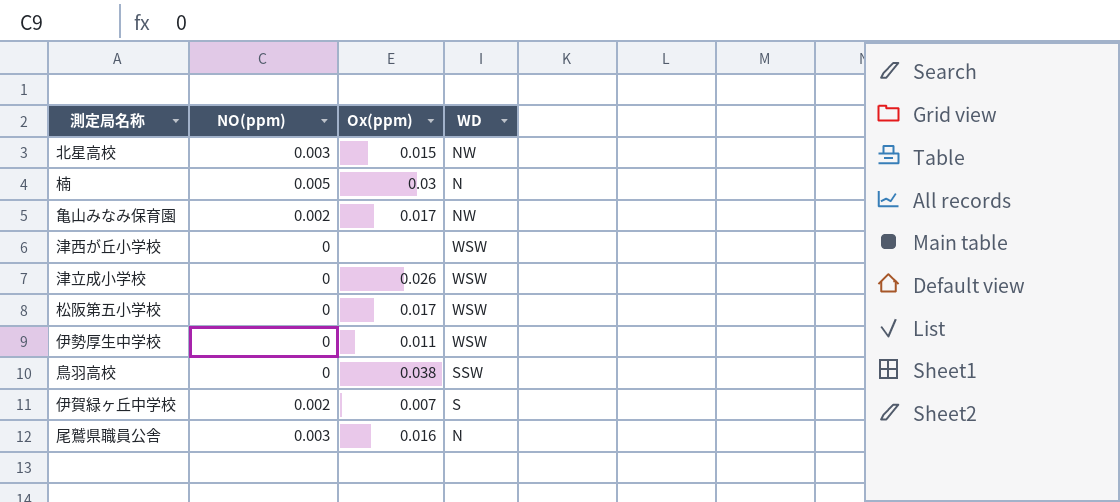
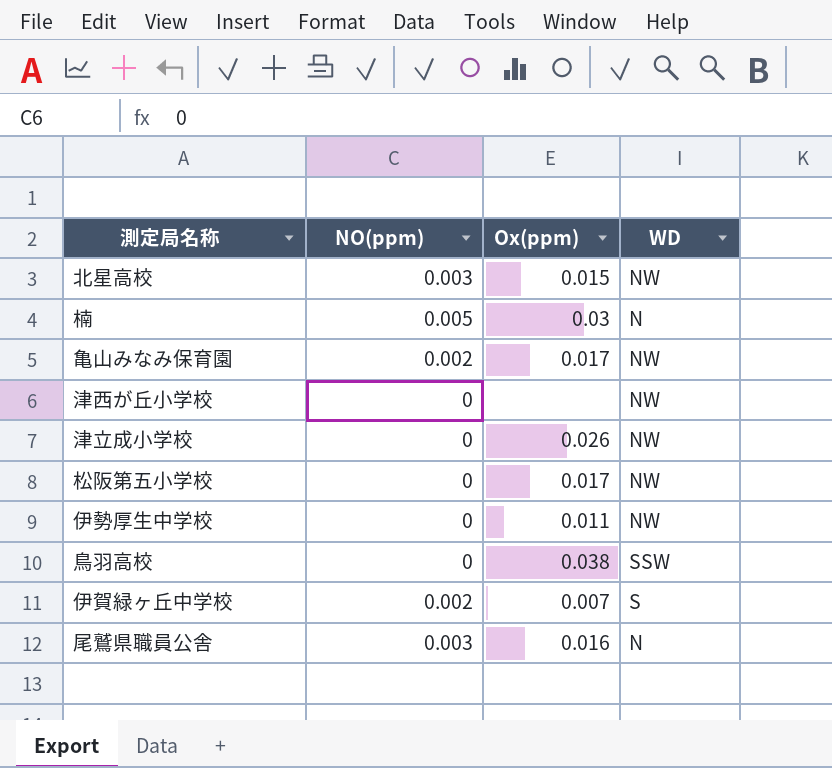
津西が丘小学校 | WD: WSW -> NW
津立成小学校 | WD: WSW -> NW
松阪第五小学校 | WD: WSW -> NW
伊勢厚生中学校 | WD: WSW -> NW

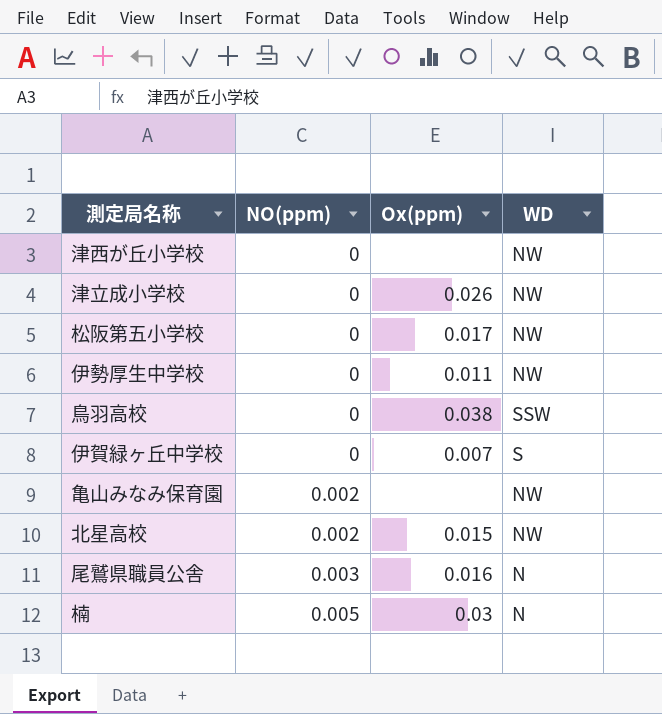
row order: none -> NO(ppm) ascending
伊賀緑ヶ丘中学校 | NO(ppm): 0.002 -> 0
亀山みなみ保育園 | Ox(ppm): 0.017 -> none
北星高校 | NO(ppm): 0.003 -> 0.002

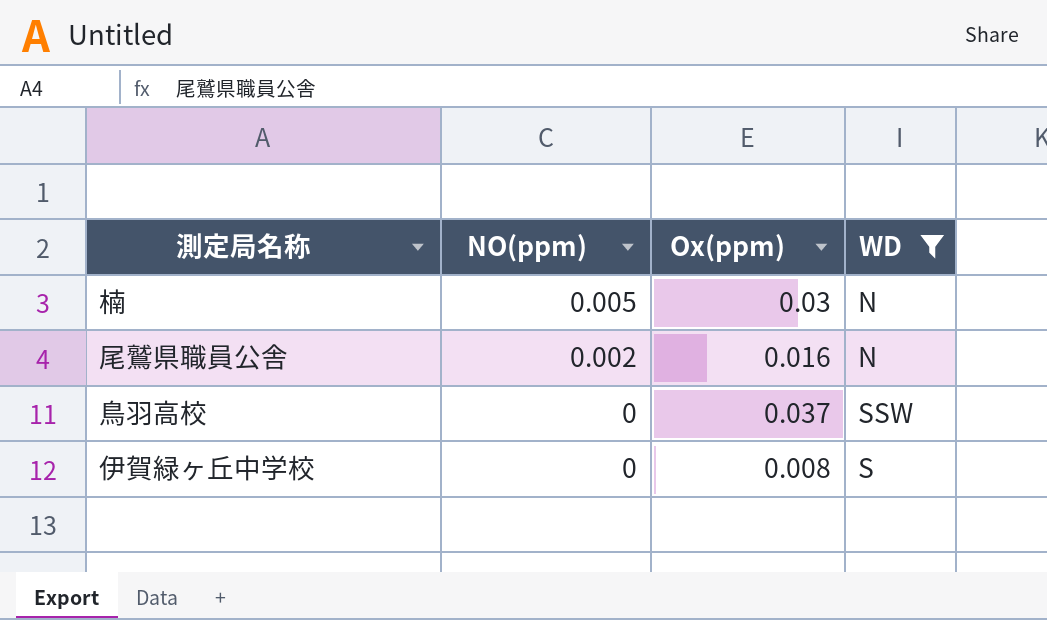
filter: none -> WD != NW
row order: NO(ppm) ascending -> NO(ppm) descending
尾鷲県職員公舎 | NO(ppm): 0.003 -> 0.002
鳥羽高校 | Ox(ppm): 0.038 -> 0.037
伊賀緑ヶ丘中学校 | Ox(ppm): 0.007 -> 0.008

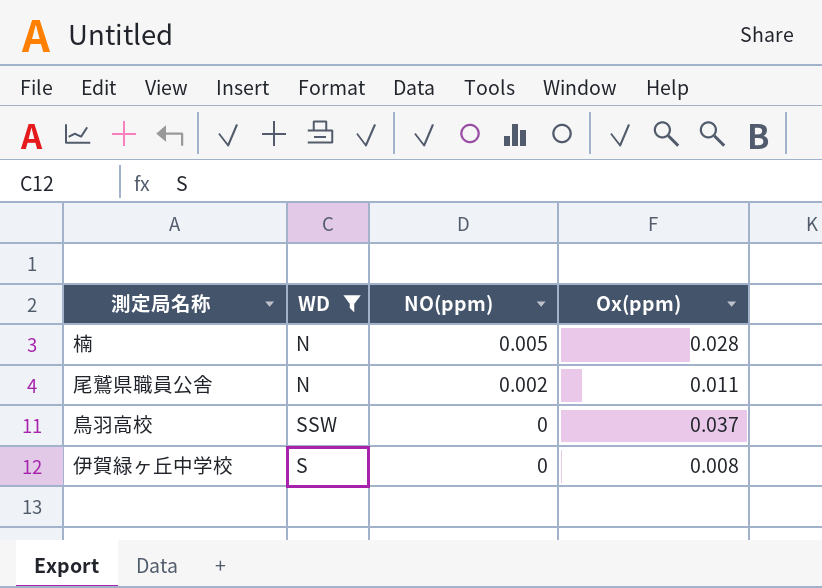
column WD | position: 4 -> 2
楠 | Ox(ppm): 0.03 -> 0.028
尾鷲県職員公舎 | Ox(ppm): 0.016 -> 0.011

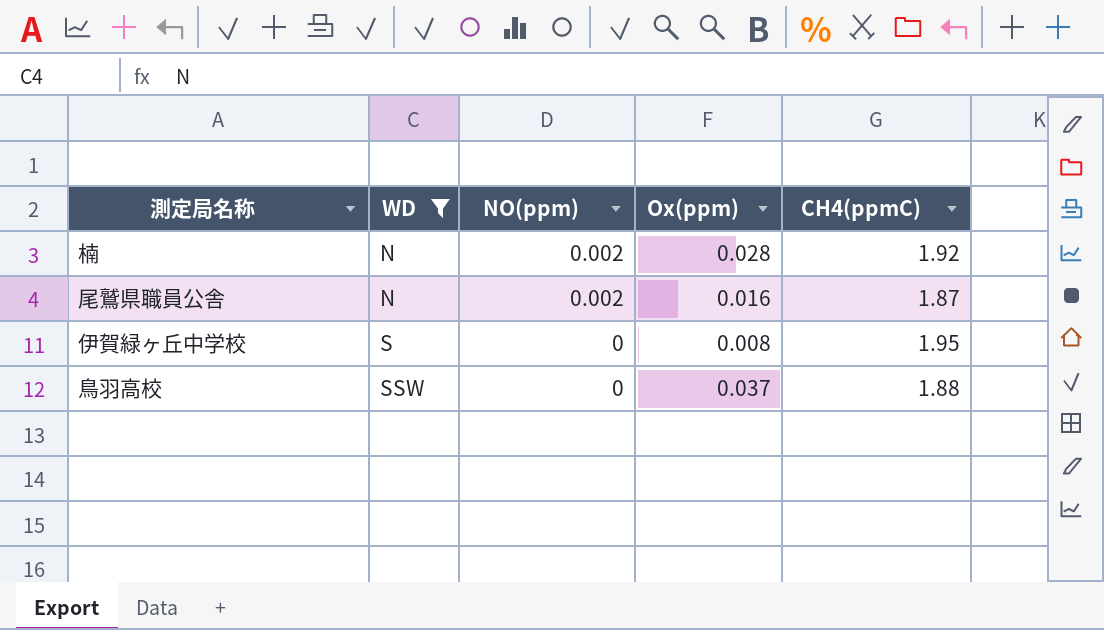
row order: NO(ppm) descending -> WD ascending
column CH4(ppmC) | position: none -> 5
楠 | NO(ppm): 0.005 -> 0.002
尾鷲県職員公舎 | Ox(ppm): 0.011 -> 0.016

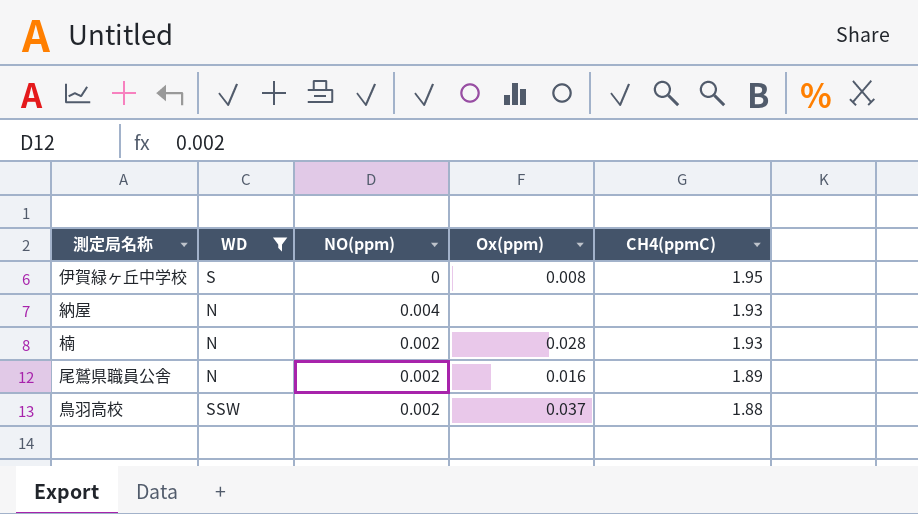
row order: WD ascending -> CH4(ppmC) descending
row 納屋: none -> N | 0.004 | none | 1.93
楠 | CH4(ppmC): 1.92 -> 1.93
尾鷲県職員公舎 | CH4(ppmC): 1.87 -> 1.89
鳥羽高校 | NO(ppm): 0 -> 0.002

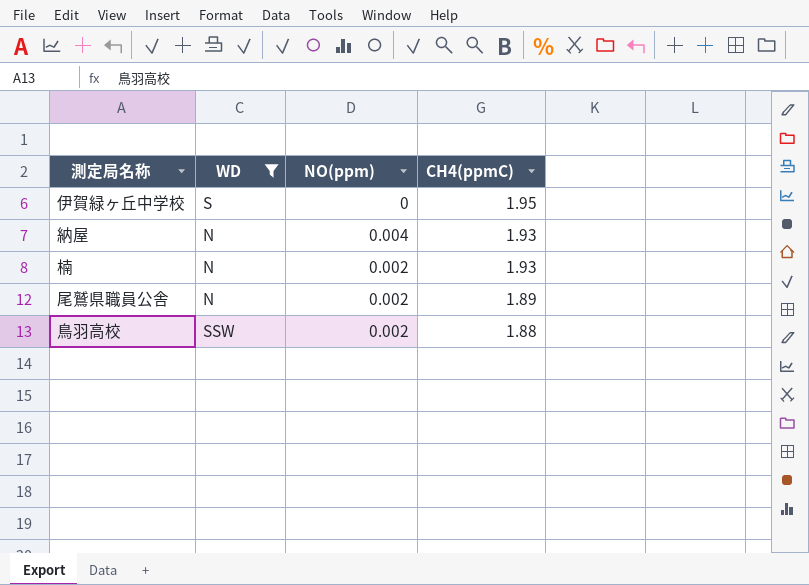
column Ox(ppm) | position: 4 -> none

